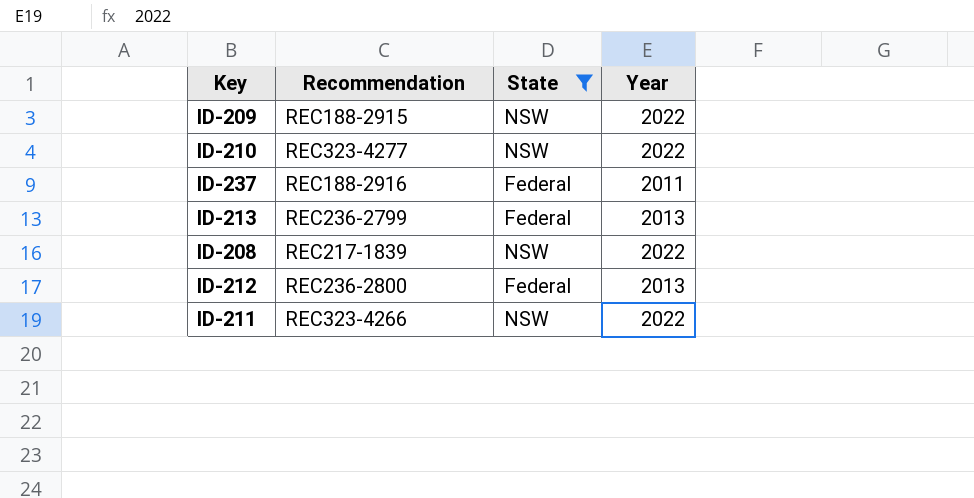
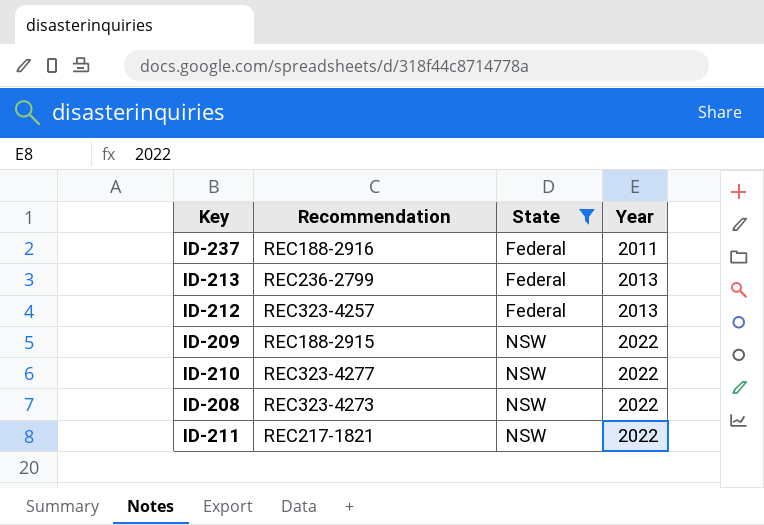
row order: none -> State ascending
ID-212 | Recommendation: REC236-2800 -> REC323-4257
ID-208 | Recommendation: REC217-1839 -> REC323-4273
ID-211 | Recommendation: REC323-4266 -> REC217-1821

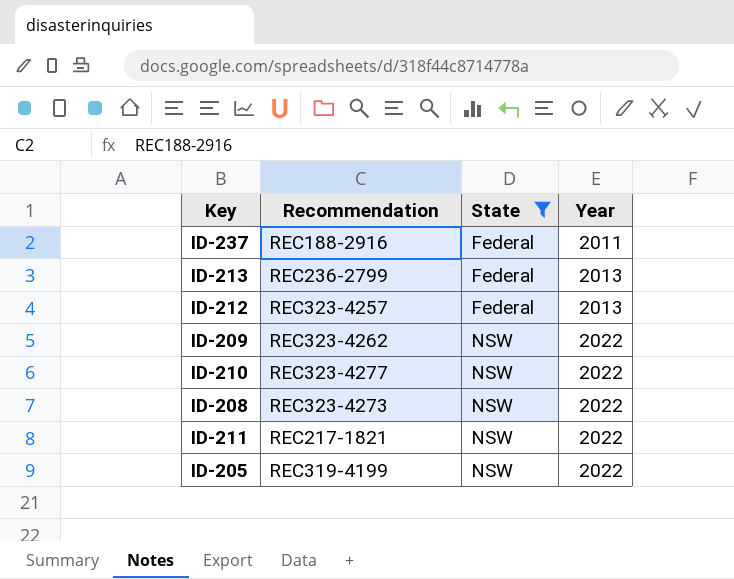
ID-209 | Recommendation: REC188-2915 -> REC323-4262
row ID-205: none -> REC319-4199 | NSW | 2022

